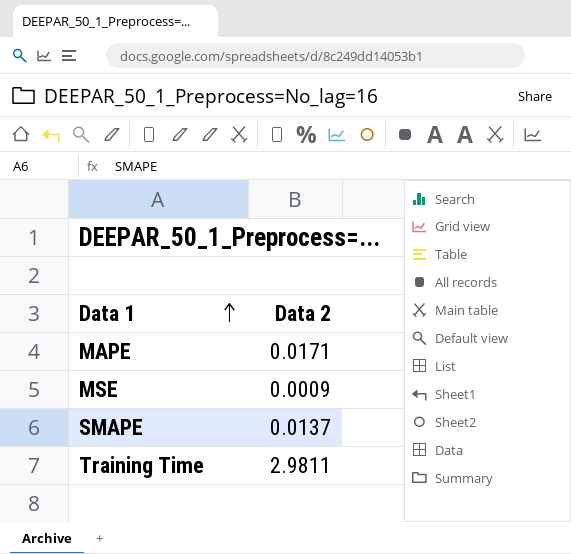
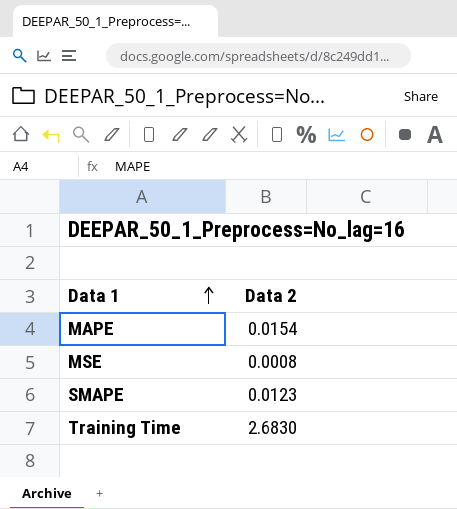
MAPE | Data 2: 0.0171 -> 0.0154
MSE | Data 2: 0.0009 -> 0.0008
SMAPE | Data 2: 0.0137 -> 0.0123
Training Time | Data 2: 2.9811 -> 2.6830

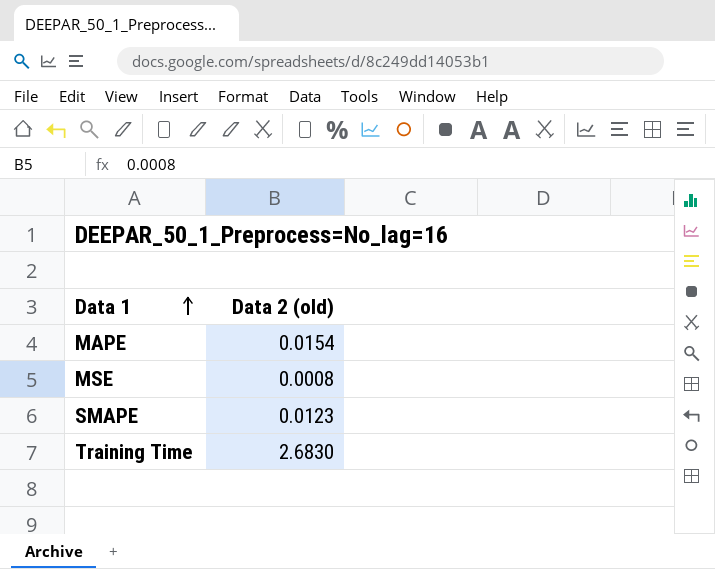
column name: Data 2 -> Data 2 (old)

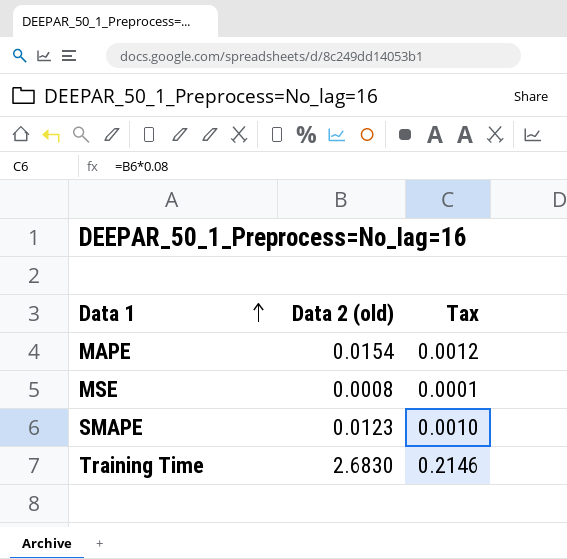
column Tax | formula: none -> [Data 2 (old)] * 0.08

